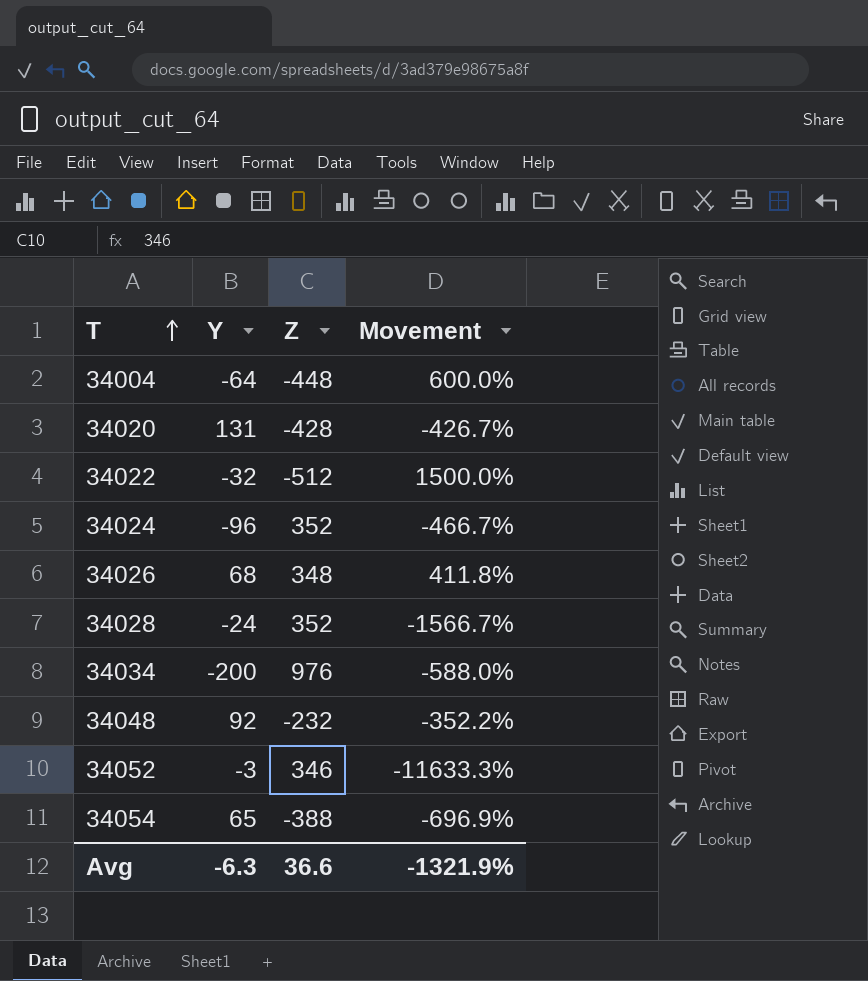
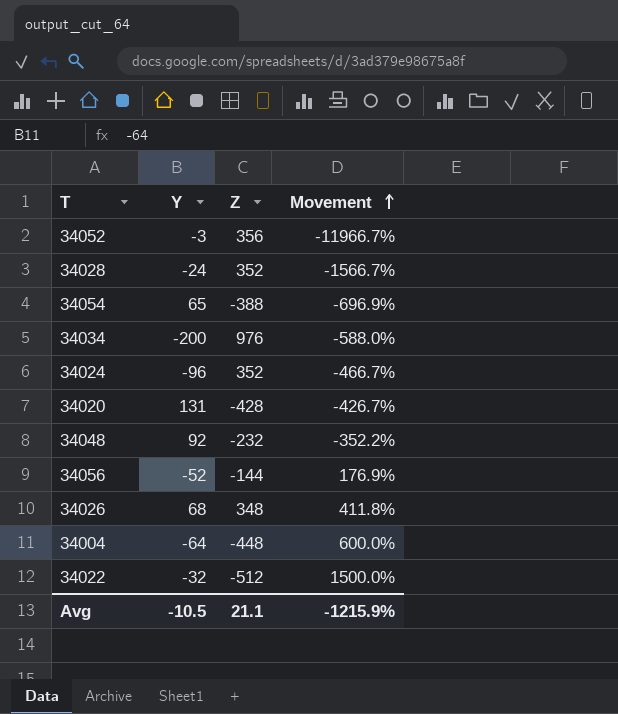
row order: T ascending -> Movement ascending
34052 | Z: 346 -> 356
34052 | Movement: -11633.3% -> -11966.7%
row 34056: none -> -52 | -144 | 176.9%
Avg | Y: -6.3 -> -10.5
Avg | Z: 36.6 -> 21.1
Avg | Movement: -1321.9% -> -1215.9%

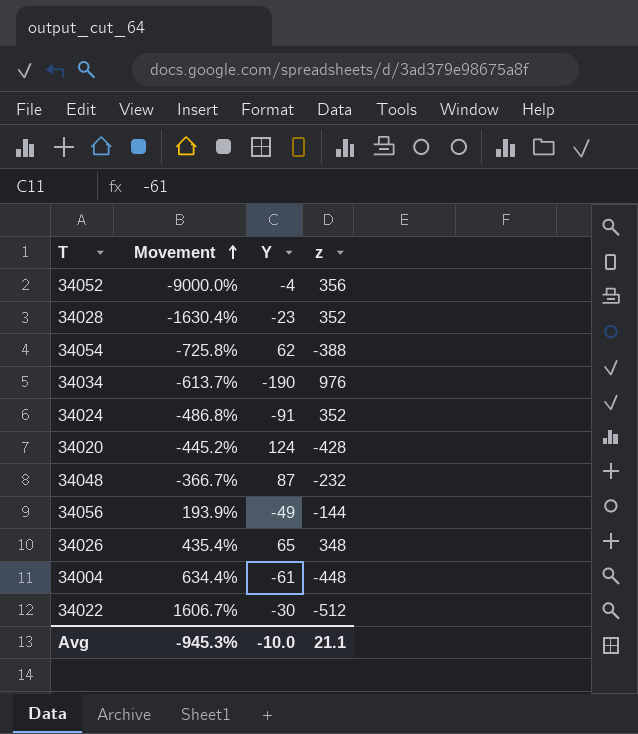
column Movement | position: 4 -> 2
column name: Z -> z
34052 | Movement: -11966.7% -> -9000.0%
34052 | Y: -3 -> -4
34028 | Movement: -1566.7% -> -1630.4%
34028 | Y: -24 -> -23
34054 | Movement: -696.9% -> -725.8%
34054 | Y: 65 -> 62
34034 | Movement: -588.0% -> -613.7%
34034 | Y: -200 -> -190
34024 | Movement: -466.7% -> -486.8%
34024 | Y: -96 -> -91
34020 | Movement: -426.7% -> -445.2%
34020 | Y: 131 -> 124
34048 | Movement: -352.2% -> -366.7%
34048 | Y: 92 -> 87
34056 | Movement: 176.9% -> 193.9%
34056 | Y: -52 -> -49
34026 | Movement: 411.8% -> 435.4%
34026 | Y: 68 -> 65
34004 | Movement: 600.0% -> 634.4%
34004 | Y: -64 -> -61
34022 | Movement: 1500.0% -> 1606.7%
34022 | Y: -32 -> -30
Avg | Movement: -1215.9% -> -945.3%
Avg | Y: -10.5 -> -10.0

